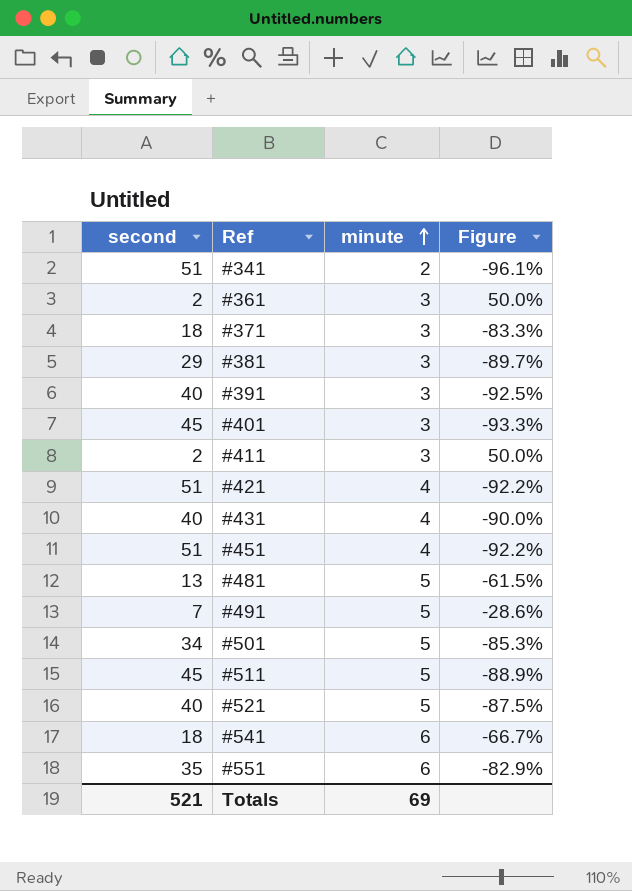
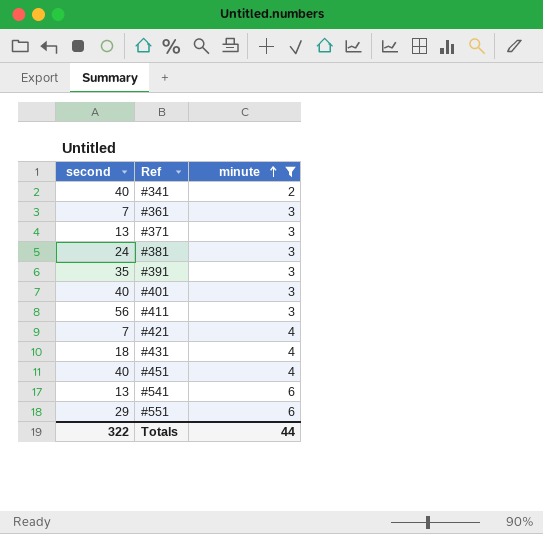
filter: none -> minute != 5
column Figure | formula: ([minute] - [second]) / [second] -> none
#341 | second: 51 -> 40
#361 | second: 2 -> 7
#371 | second: 18 -> 13
#381 | second: 29 -> 24
#391 | second: 40 -> 35
#401 | second: 45 -> 40
#411 | second: 2 -> 56
#421 | second: 51 -> 7
#431 | second: 40 -> 18
#451 | second: 51 -> 40
#541 | second: 18 -> 13
#551 | second: 35 -> 29
Totals | second: 521 -> 322
Totals | minute: 69 -> 44

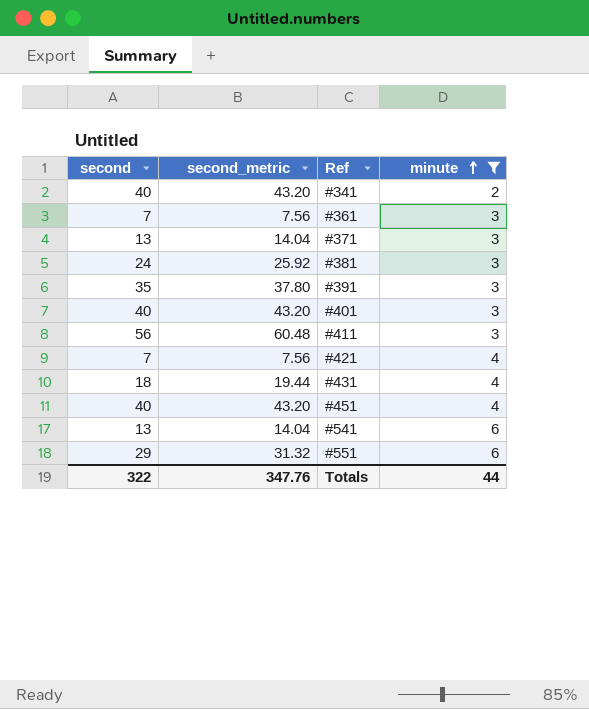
column second_metric | formula: none -> [second] * 1.08

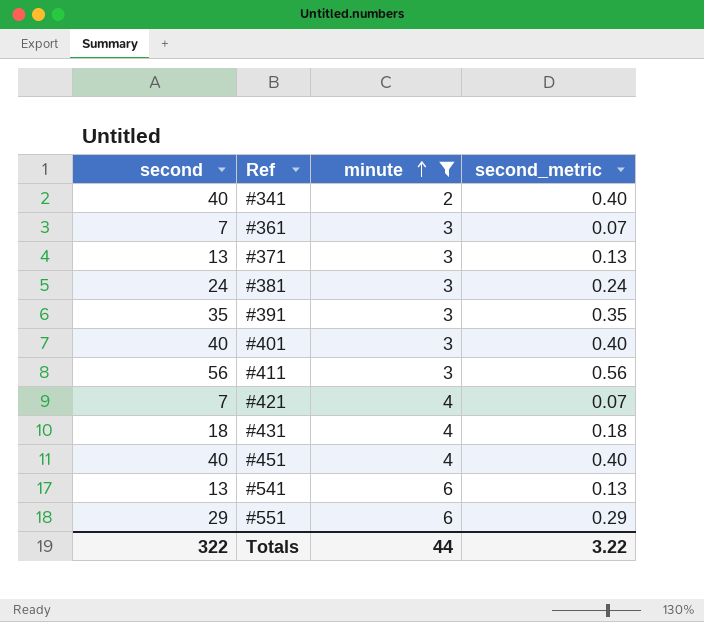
column second_metric | formula: [second] * 1.08 -> [second] * 0.01
column second_metric | position: 2 -> 4
Totals | second_metric: 347.76 -> 3.22

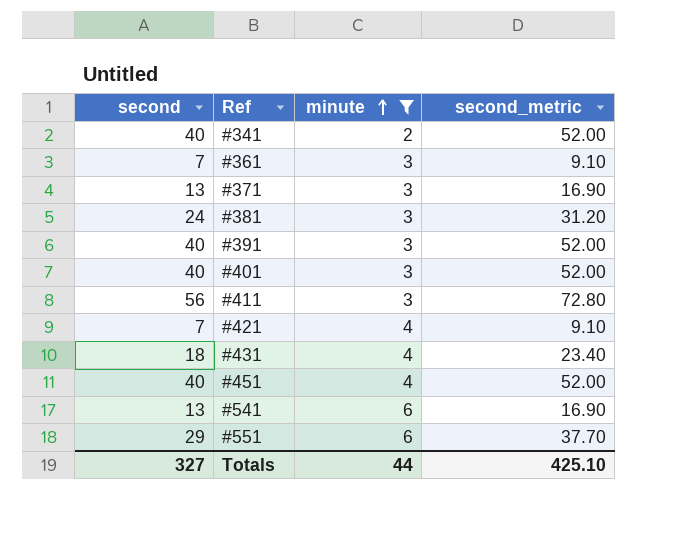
column second_metric | formula: [second] * 0.01 -> [second] * 1.3
#391 | second: 35 -> 40
Totals | second: 322 -> 327
Totals | second_metric: 3.22 -> 425.10

